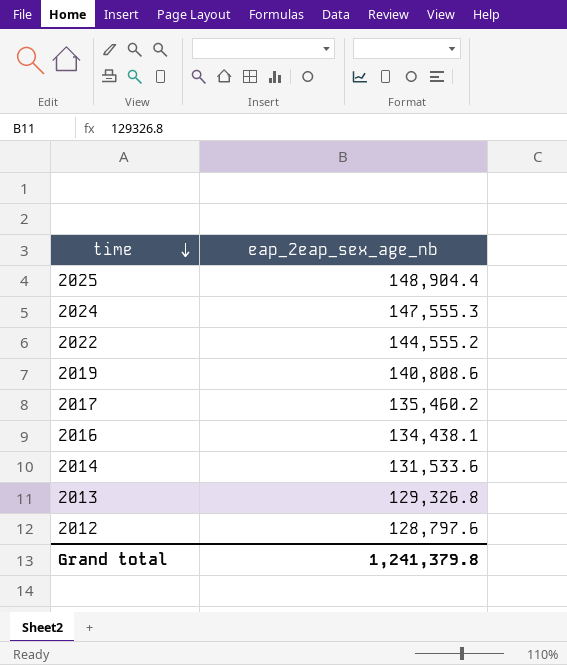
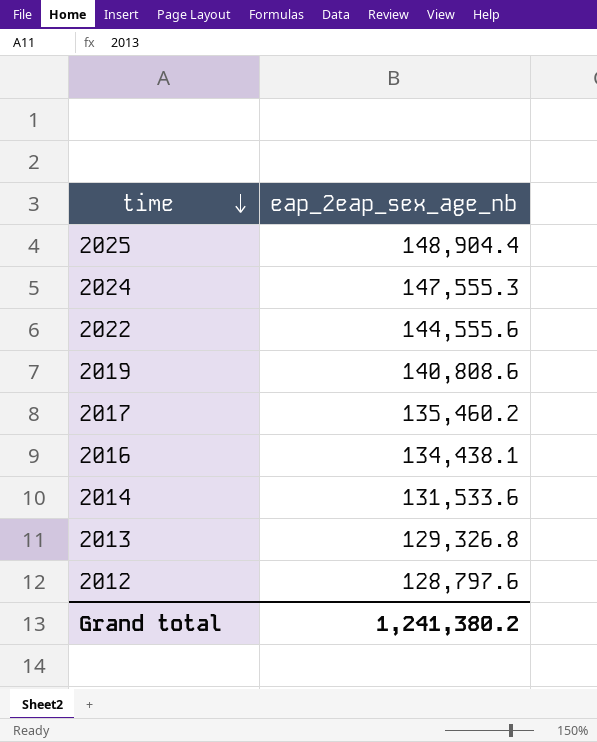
2022 | eap_2eap_sex_age_nb: 144,555.2 -> 144,555.6
Grand total | eap_2eap_sex_age_nb: 1,241,379.8 -> 1,241,380.2

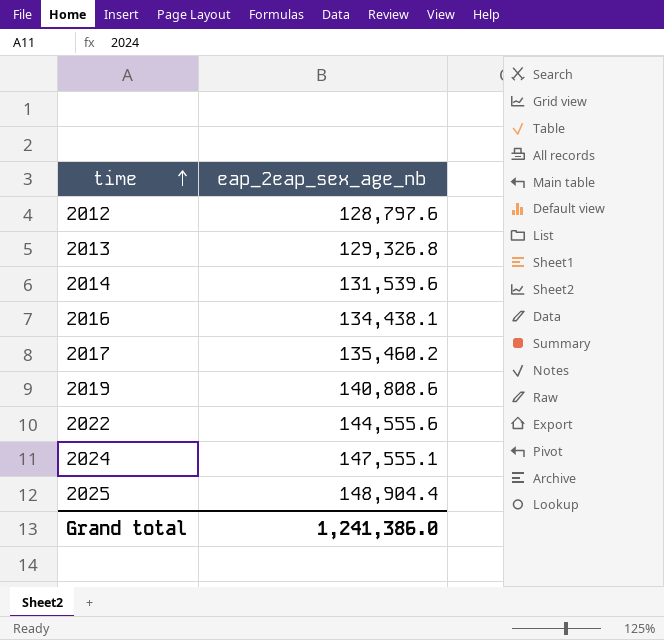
row order: time descending -> time ascending
2014 | eap_2eap_sex_age_nb: 131,533.6 -> 131,539.6
2024 | eap_2eap_sex_age_nb: 147,555.3 -> 147,555.1
Grand total | eap_2eap_sex_age_nb: 1,241,380.2 -> 1,241,386.0

